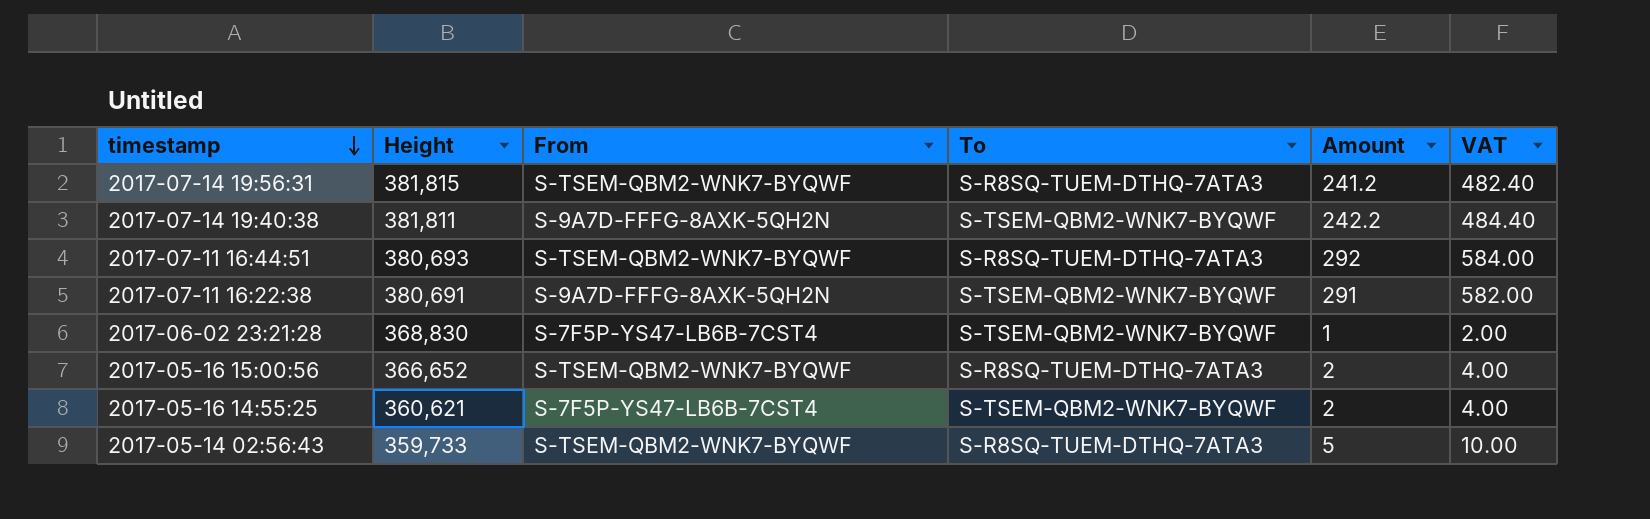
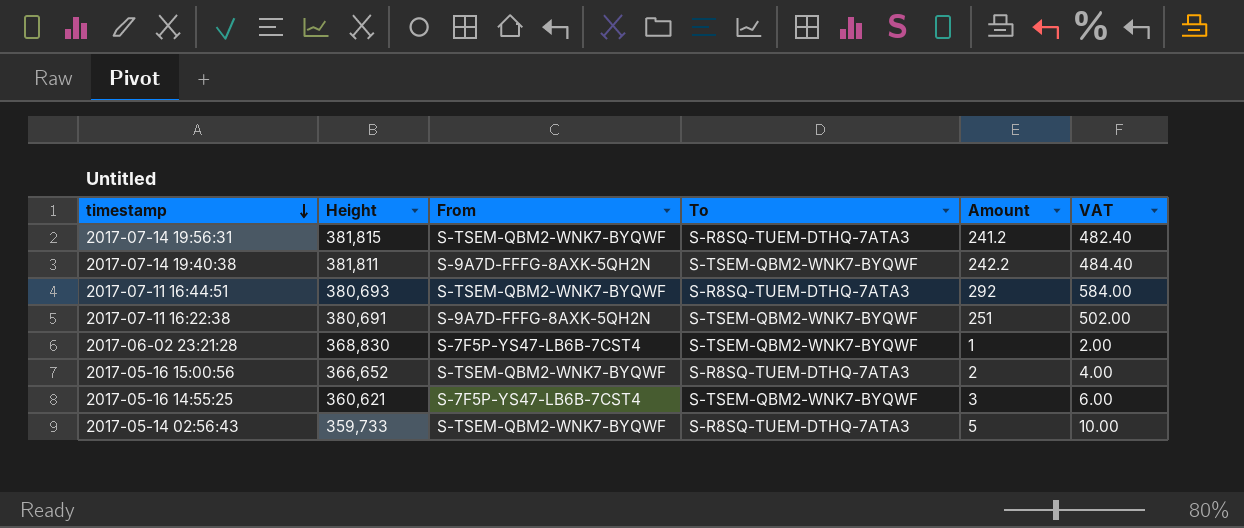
2017-07-11 16:22:38 | Amount: 291 -> 251
2017-07-11 16:22:38 | VAT: 582.00 -> 502.00
2017-05-16 14:55:25 | Amount: 2 -> 3
2017-05-16 14:55:25 | VAT: 4.00 -> 6.00

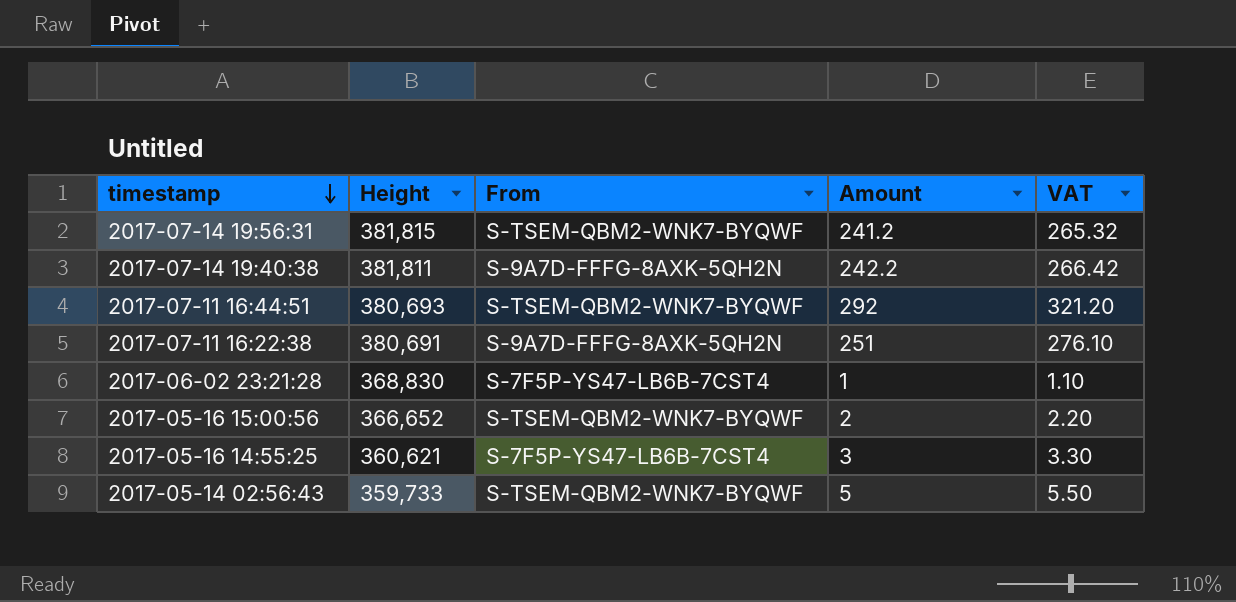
column To | position: 4 -> none
column VAT | formula: [Amount] * 2 -> [Amount] * 1.1

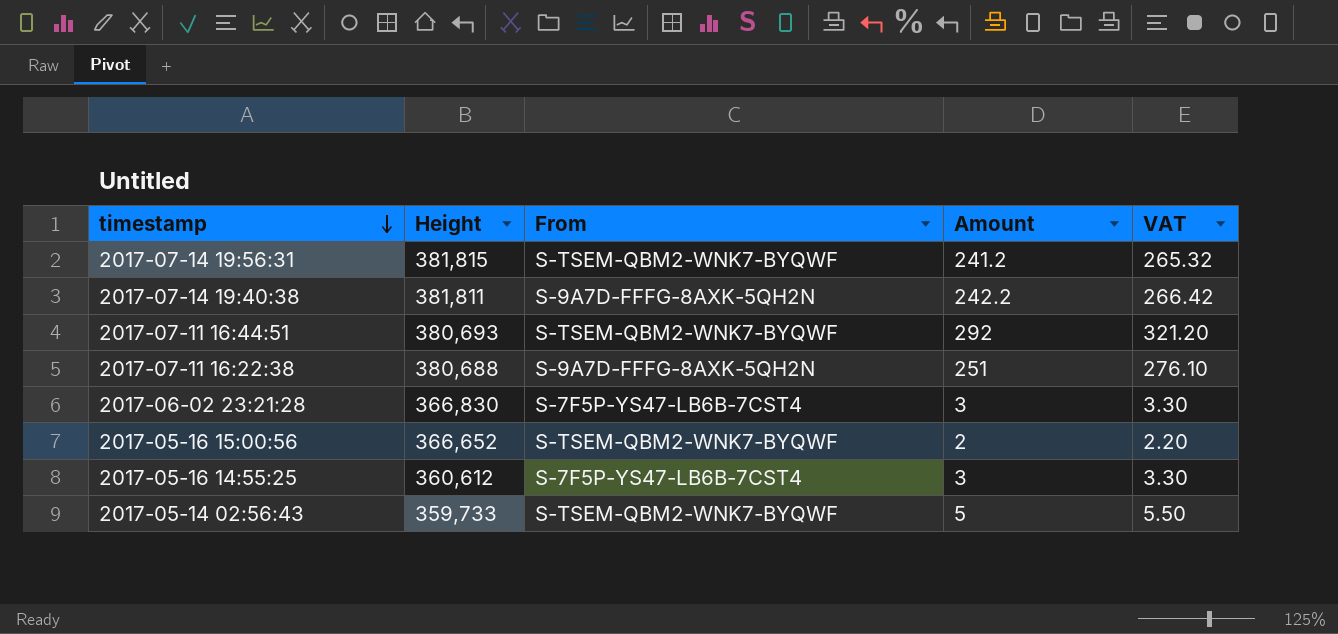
2017-07-11 16:22:38 | Height: 380,691 -> 380,688
2017-06-02 23:21:28 | Height: 368,830 -> 366,830
2017-06-02 23:21:28 | Amount: 1 -> 3
2017-06-02 23:21:28 | VAT: 1.10 -> 3.30
2017-05-16 14:55:25 | Height: 360,621 -> 360,612

